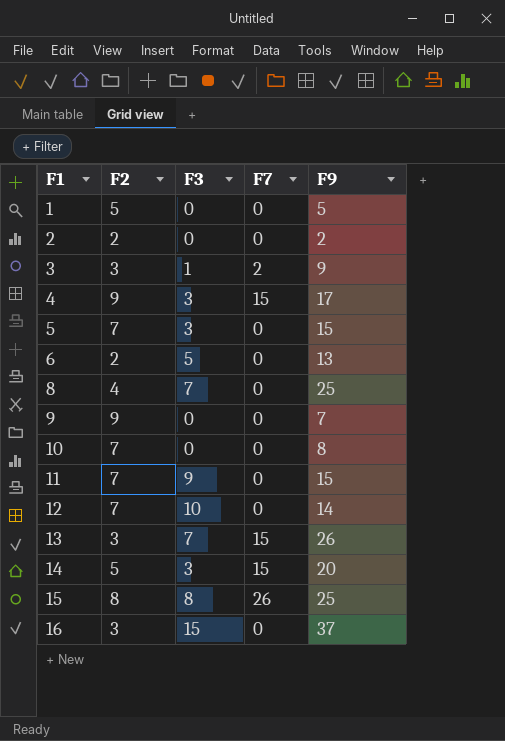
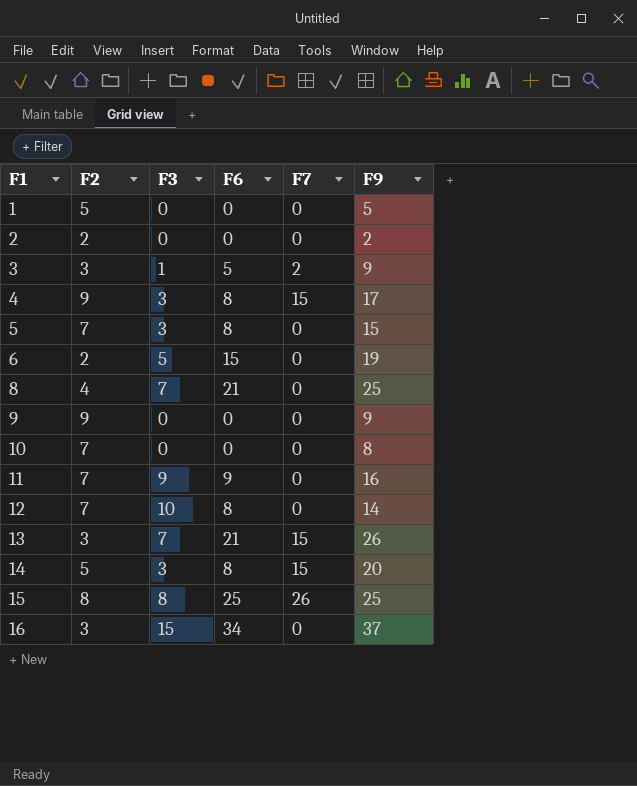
column F6 | position: none -> 4
6 | F9: 13 -> 19
9 | F9: 7 -> 9
11 | F9: 15 -> 16

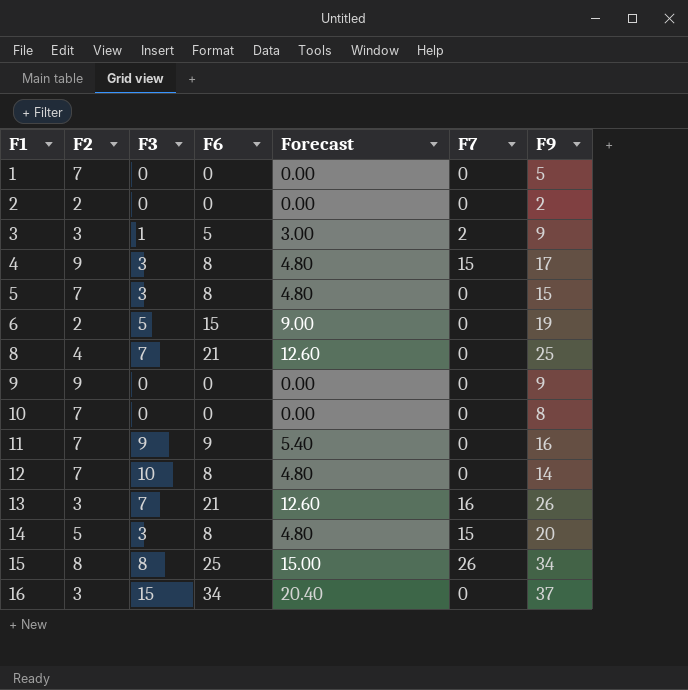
column Forecast | formula: none -> [F6] * 0.6
1 | F2: 5 -> 7
13 | F7: 15 -> 16
15 | F9: 25 -> 34

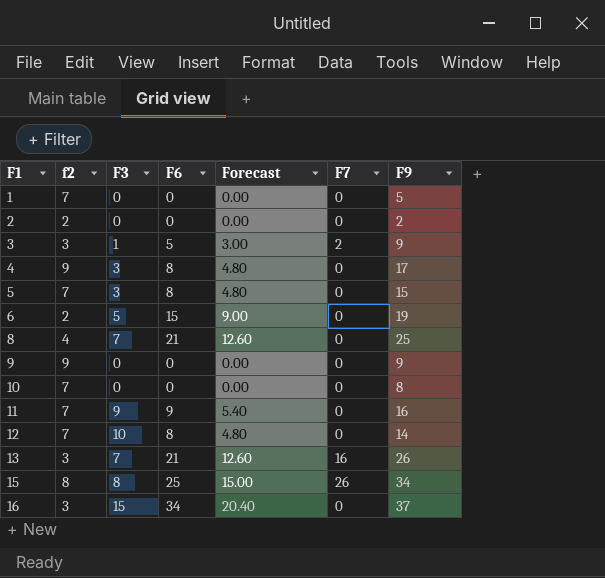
column name: F2 -> f2
row 14: 5 | 3 | 8 | 4.80 | 15 | 20 -> none
4 | F7: 15 -> 0

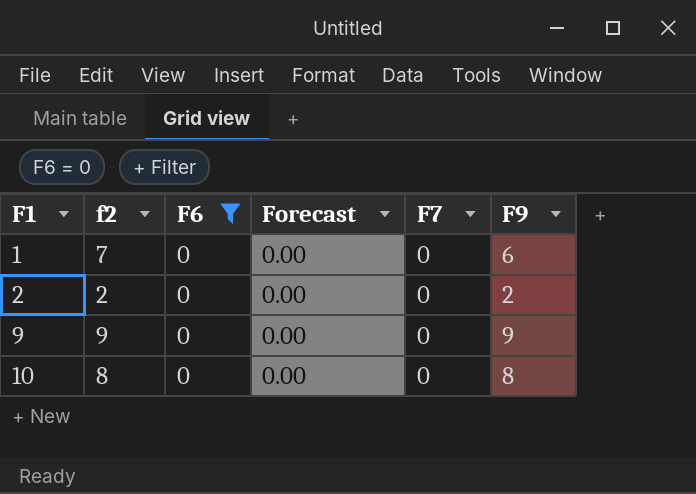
filter: none -> F6 = 0
column F3 | position: 3 -> none
1 | F9: 5 -> 6
10 | f2: 7 -> 8

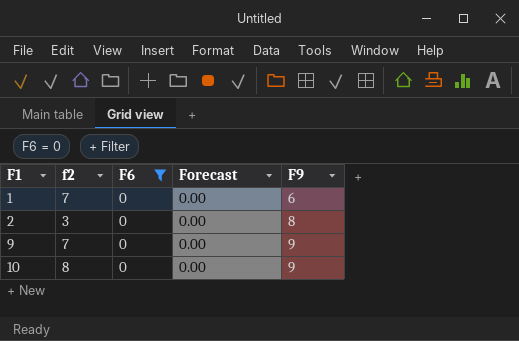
column F7 | position: 5 -> none
2 | f2: 2 -> 3
2 | F9: 2 -> 8
9 | f2: 9 -> 7
10 | F9: 8 -> 9

